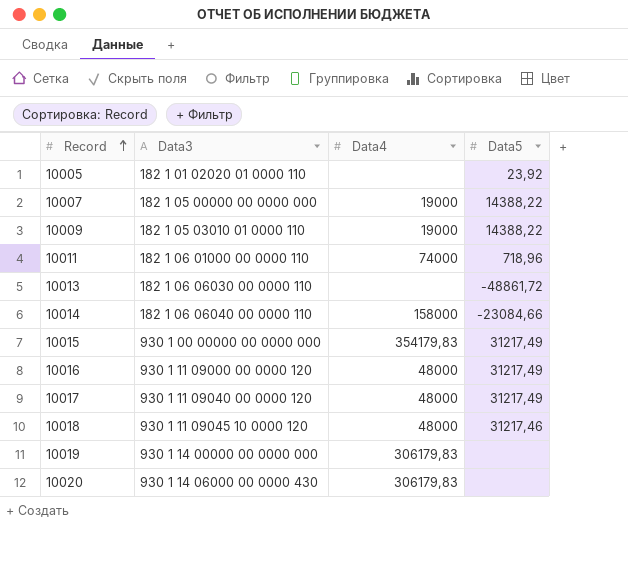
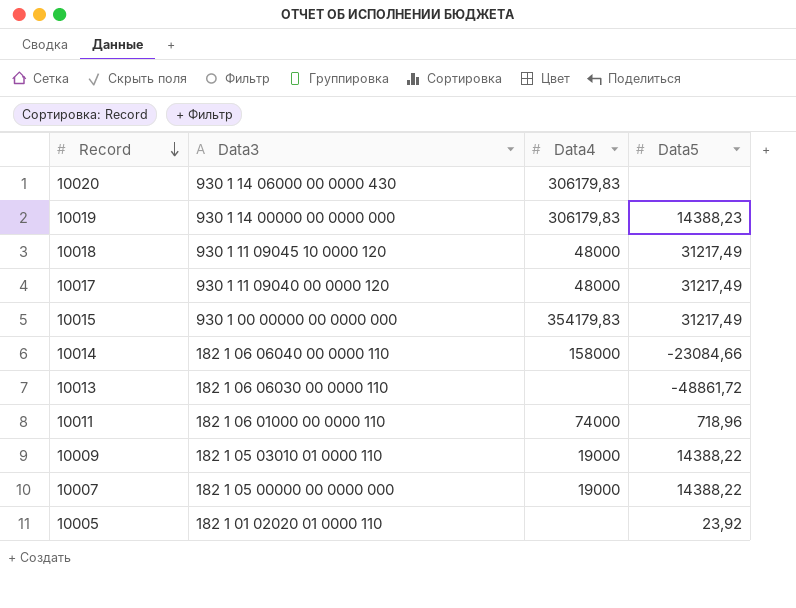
row order: Record ascending -> Record descending
row 10016: 930 1 11 09000 00 0000 120 | 48000 | 31217,49 -> none
10019 | Data5: none -> 14388,23
10018 | Data5: 31217,46 -> 31217,49

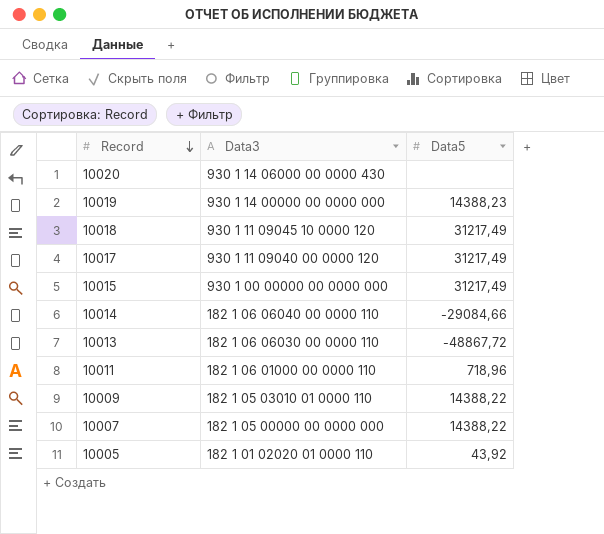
column Data4 | position: 3 -> none
10014 | Data5: -23084,66 -> -29084,66
10013 | Data5: -48861,72 -> -48867,72
10005 | Data5: 23,92 -> 43,92

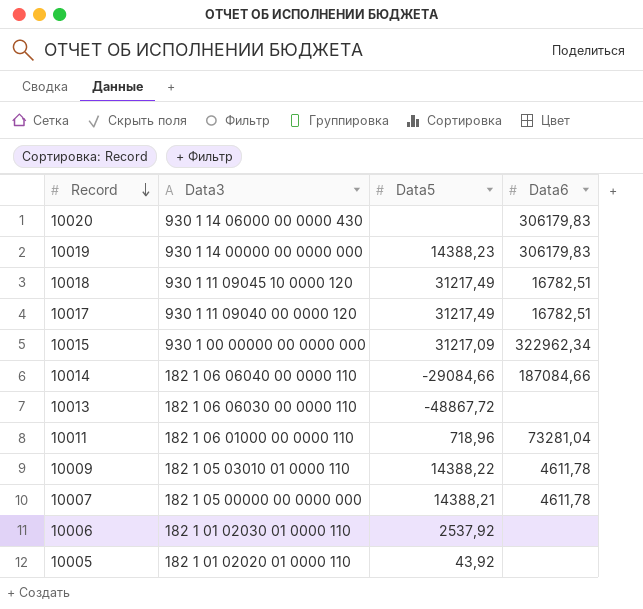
column Data6 | position: none -> 4
10015 | Data5: 31217,49 -> 31217,09
10007 | Data5: 14388,22 -> 14388,21
row 10006: none -> 182 1 01 02030 01 0000 110 | 2537,92 | none

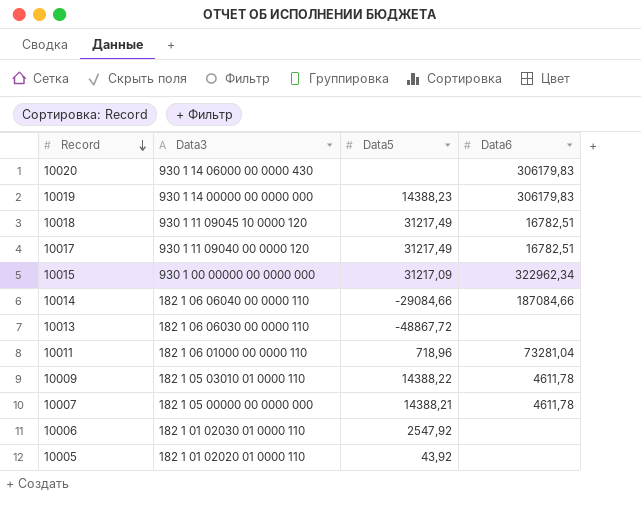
10006 | Data5: 2537,92 -> 2547,92

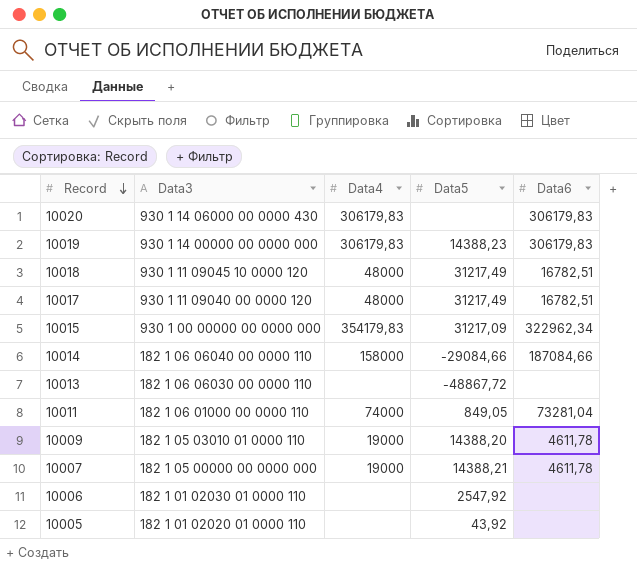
column Data4 | position: none -> 3
10011 | Data5: 718,96 -> 849,05
10009 | Data5: 14388,22 -> 14388,20

